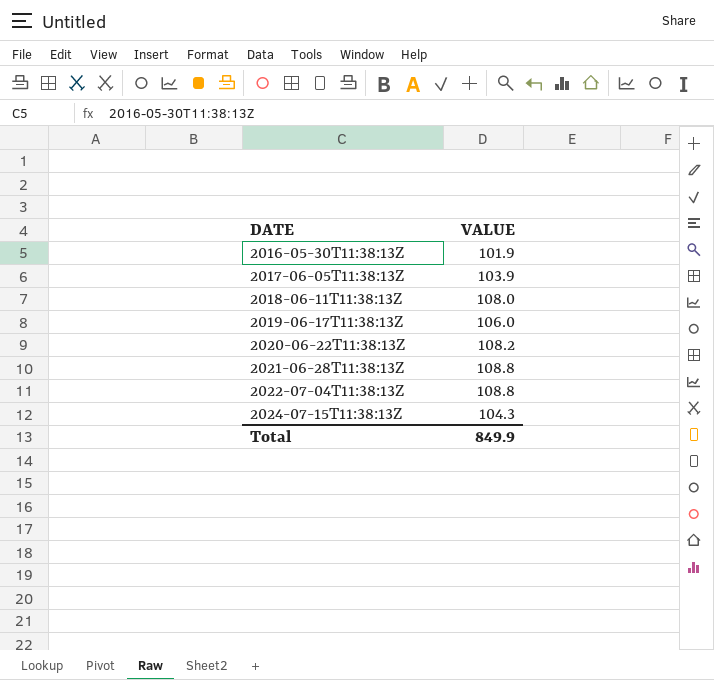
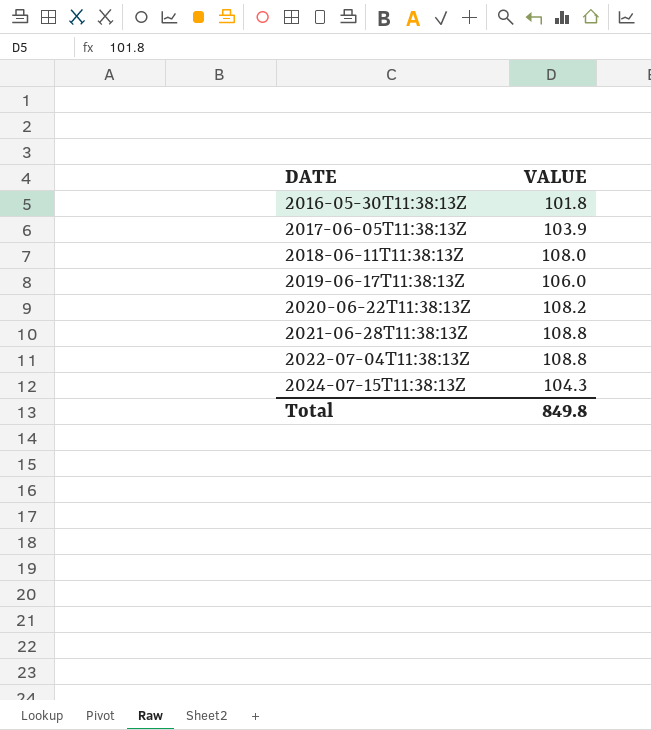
2016-05-30T11:38:13Z | VALUE: 101.9 -> 101.8
Total | VALUE: 849.9 -> 849.8

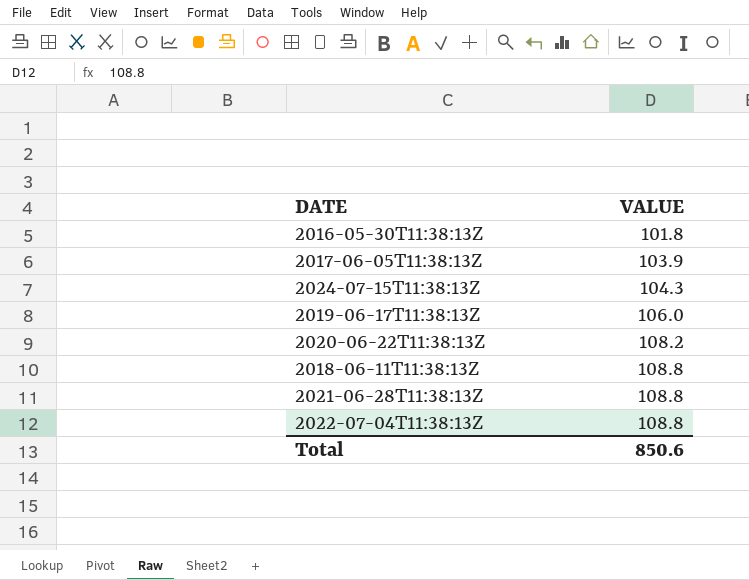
row order: DATE ascending -> VALUE ascending
2018-06-11T11:38:13Z | VALUE: 108.0 -> 108.8
Total | VALUE: 849.8 -> 850.6

